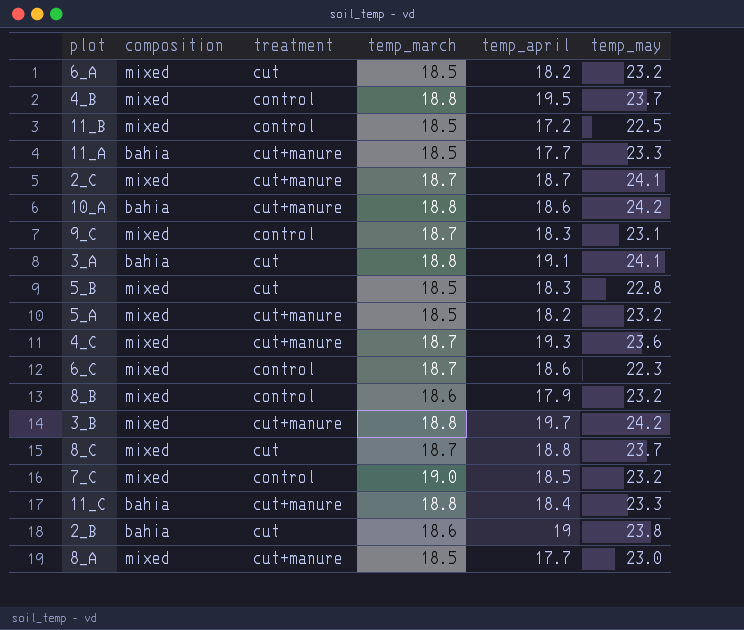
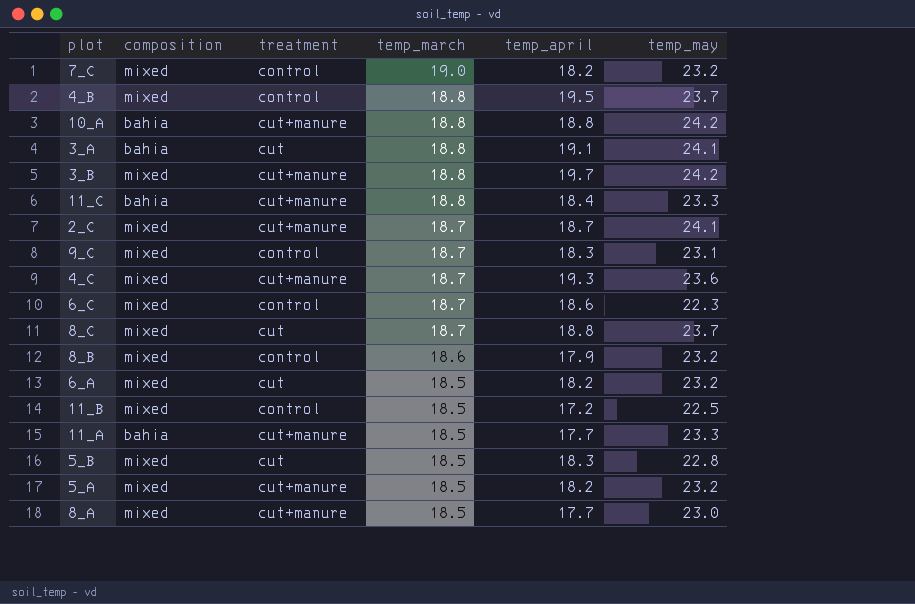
row order: none -> temp_march descending
row 2_B: bahia | cut | 18.6 | 19 | 23.8 -> none
7_C | temp_april: 18.5 -> 18.2
10_A | temp_april: 18.6 -> 18.8

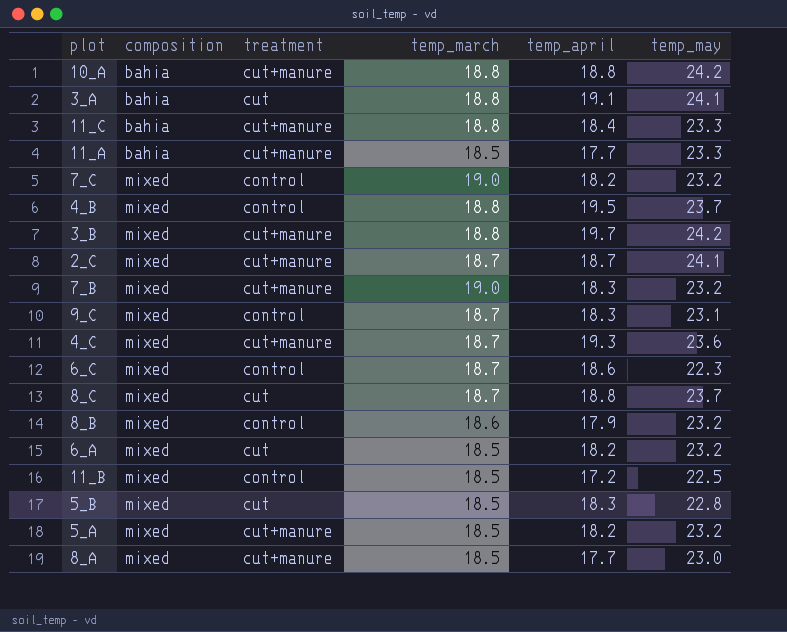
row order: temp_march descending -> composition ascending
row 7_B: none -> mixed | cut+manure | 19.0 | 18.3 | 23.2

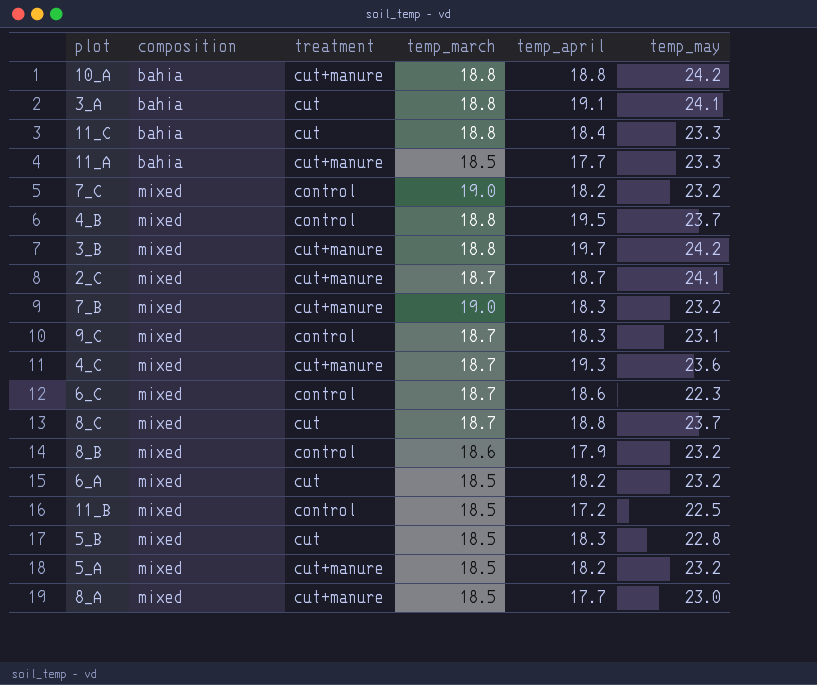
11_C | treatment: cut+manure -> cut

